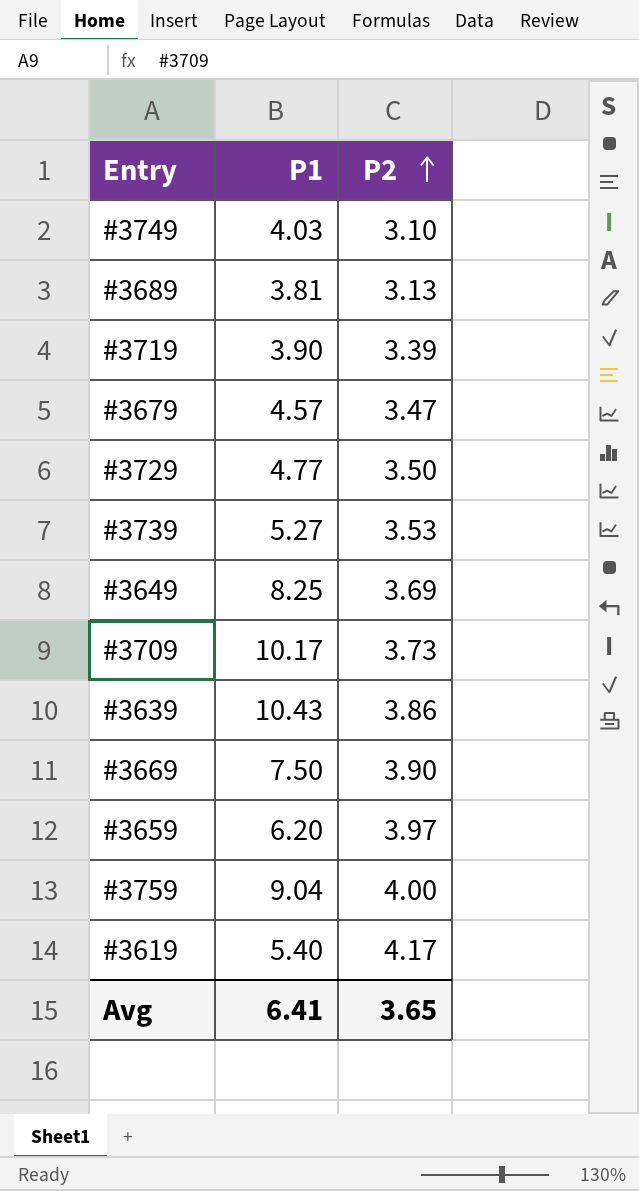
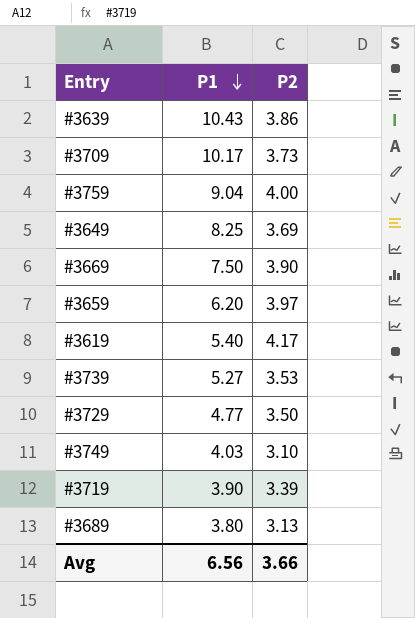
row order: P2 ascending -> P1 descending
row #3679: 4.57 | 3.47 -> none
#3689 | P1: 3.81 -> 3.80
Avg | P1: 6.41 -> 6.56
Avg | P2: 3.65 -> 3.66

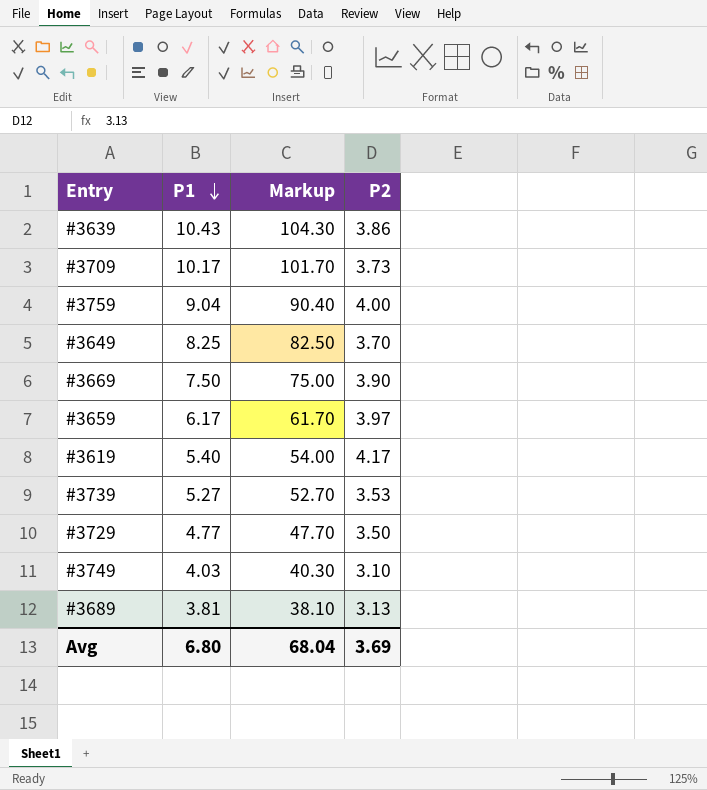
column Markup | formula: none -> [P1] * 10
row #3719: 3.90 | 3.39 -> none
#3649 | P2: 3.69 -> 3.70
#3659 | P1: 6.20 -> 6.17
#3689 | P1: 3.80 -> 3.81
Avg | P1: 6.56 -> 6.80
Avg | P2: 3.66 -> 3.69

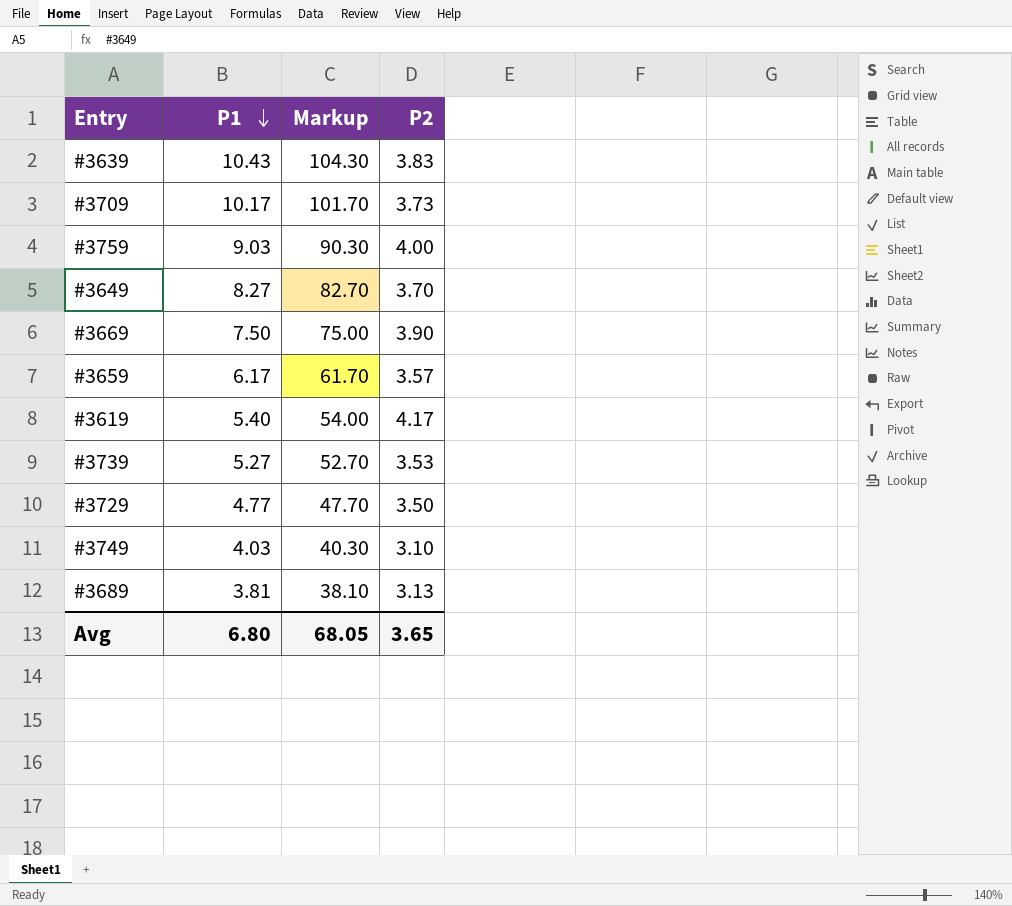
#3639 | P2: 3.86 -> 3.83
#3759 | P1: 9.04 -> 9.03
#3759 | Markup: 90.40 -> 90.30
#3649 | P1: 8.25 -> 8.27
#3649 | Markup: 82.50 -> 82.70
#3659 | P2: 3.97 -> 3.57
Avg | Markup: 68.04 -> 68.05
Avg | P2: 3.69 -> 3.65

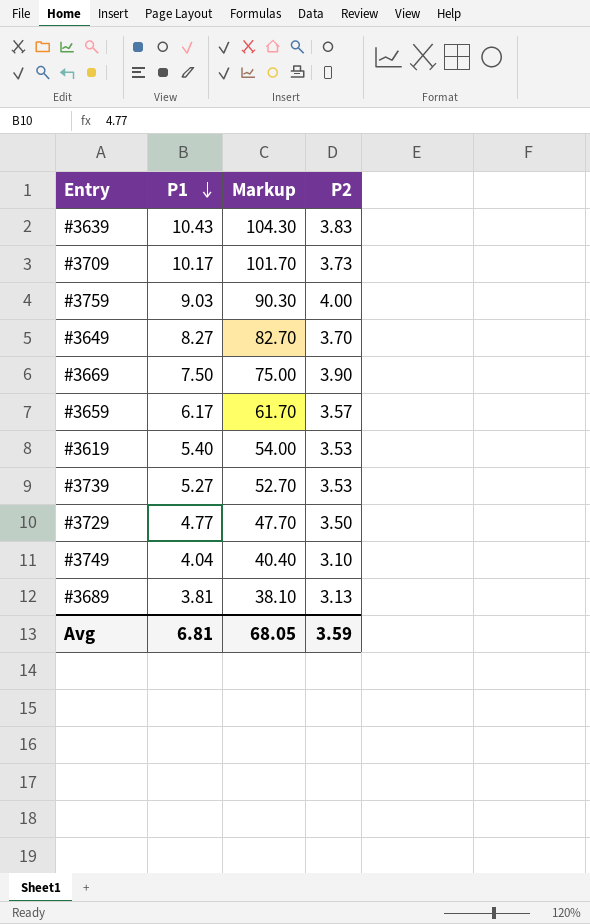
#3619 | P2: 4.17 -> 3.53
#3749 | P1: 4.03 -> 4.04
#3749 | Markup: 40.30 -> 40.40
Avg | P1: 6.80 -> 6.81
Avg | P2: 3.65 -> 3.59

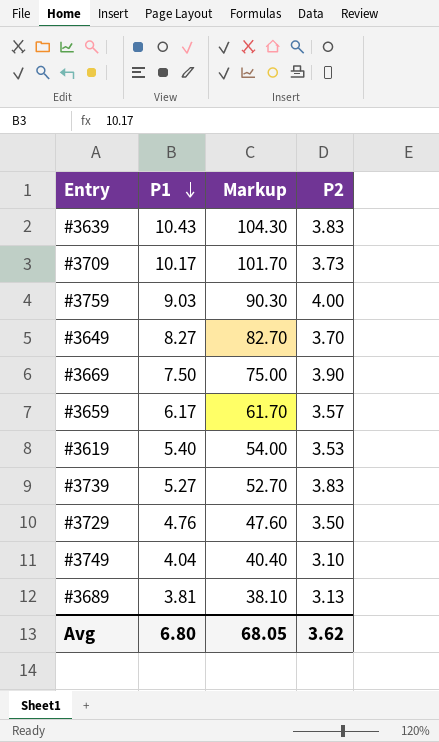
#3739 | P2: 3.53 -> 3.83
#3729 | P1: 4.77 -> 4.76
#3729 | Markup: 47.70 -> 47.60
Avg | P1: 6.81 -> 6.80
Avg | P2: 3.59 -> 3.62

